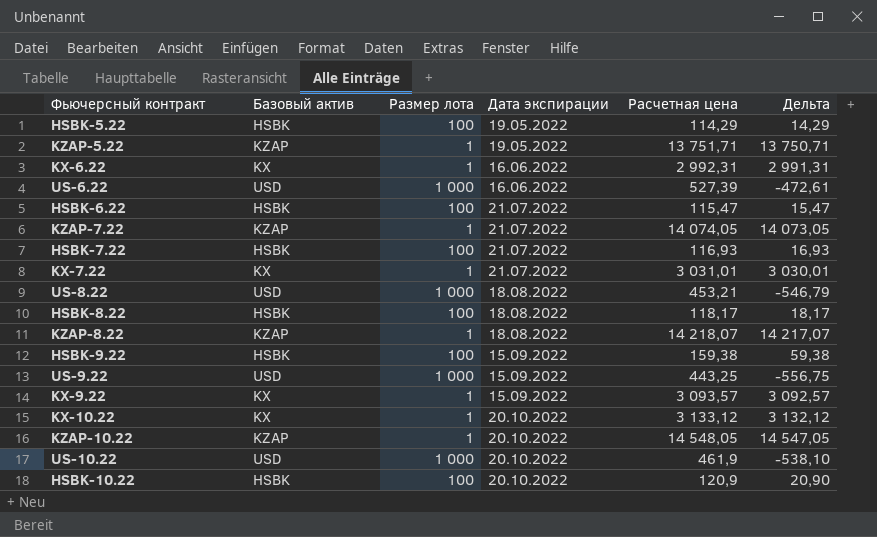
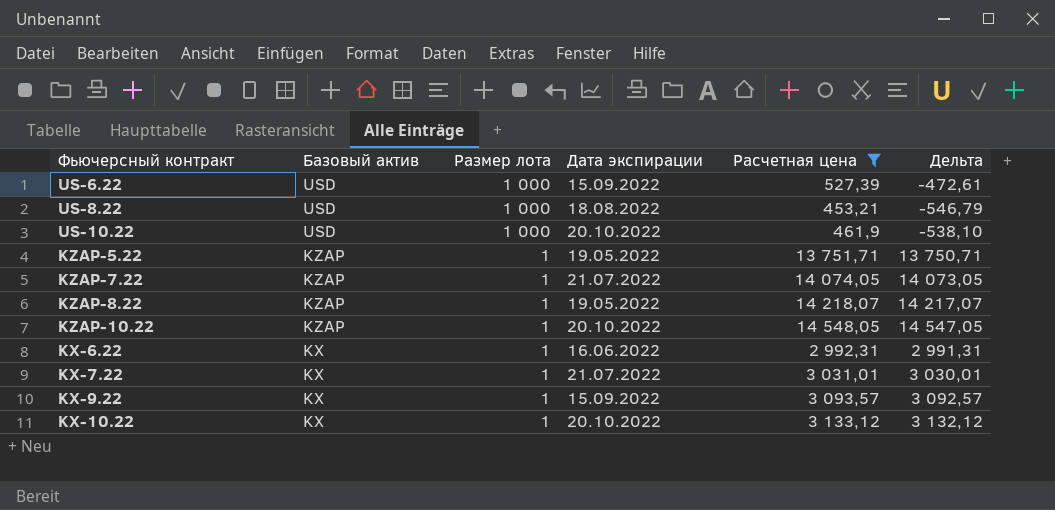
filter: none -> Расчетная цена >= 453,21
row order: Дата экспирации ascending -> Базовый актив descending
US-6.22 | Дата экспирации: 16.06.2022 -> 15.09.2022
KZAP-8.22 | Дата экспирации: 18.08.2022 -> 19.05.2022

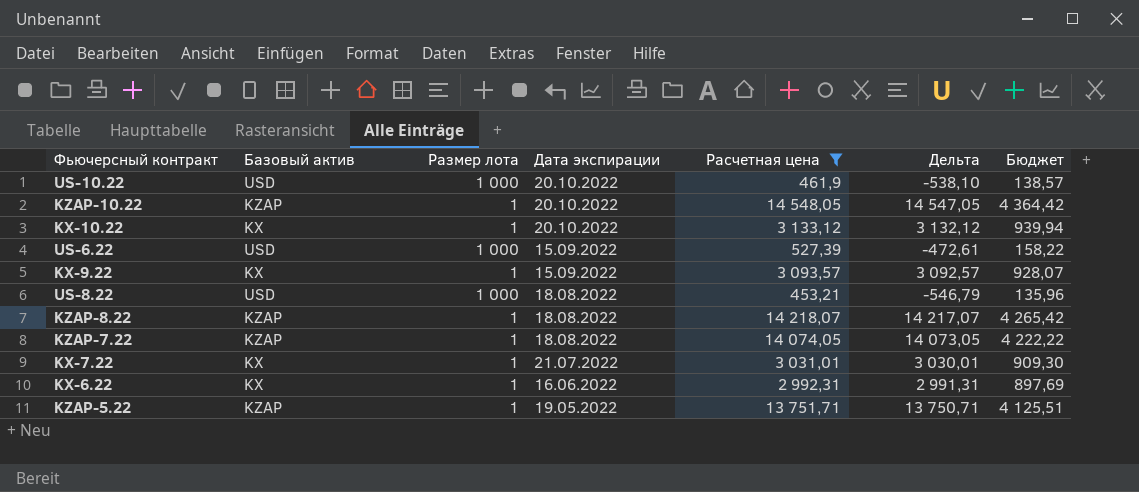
row order: Базовый актив descending -> Дата экспирации descending
column Бюджет | formula: none -> [Расчетная цена] * 0,3
KZAP-8.22 | Дата экспирации: 19.05.2022 -> 18.08.2022
KZAP-7.22 | Дата экспирации: 21.07.2022 -> 18.08.2022

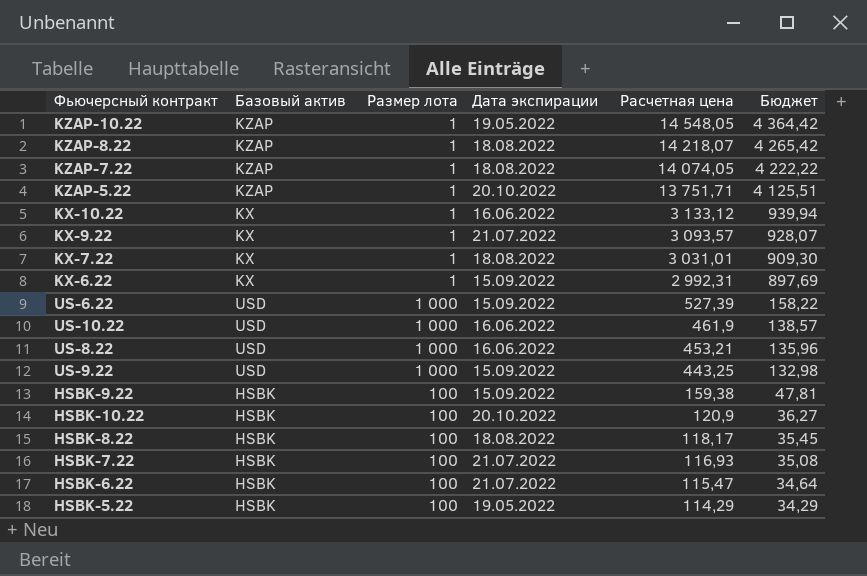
filter: Расчетная цена >= 453,21 -> none
row order: Дата экспирации descending -> Расчетная цена descending
column Дельта | formula: [Расчетная цена] - [Размер лота] -> none
KZAP-10.22 | Дата экспирации: 20.10.2022 -> 19.05.2022
KZAP-5.22 | Дата экспирации: 19.05.2022 -> 20.10.2022
KX-10.22 | Дата экспирации: 20.10.2022 -> 16.06.2022
KX-9.22 | Дата экспирации: 15.09.2022 -> 21.07.2022
KX-7.22 | Дата экспирации: 21.07.2022 -> 18.08.2022
KX-6.22 | Дата экспирации: 16.06.2022 -> 15.09.2022
US-10.22 | Дата экспирации: 20.10.2022 -> 16.06.2022
US-8.22 | Дата экспирации: 18.08.2022 -> 16.06.2022

